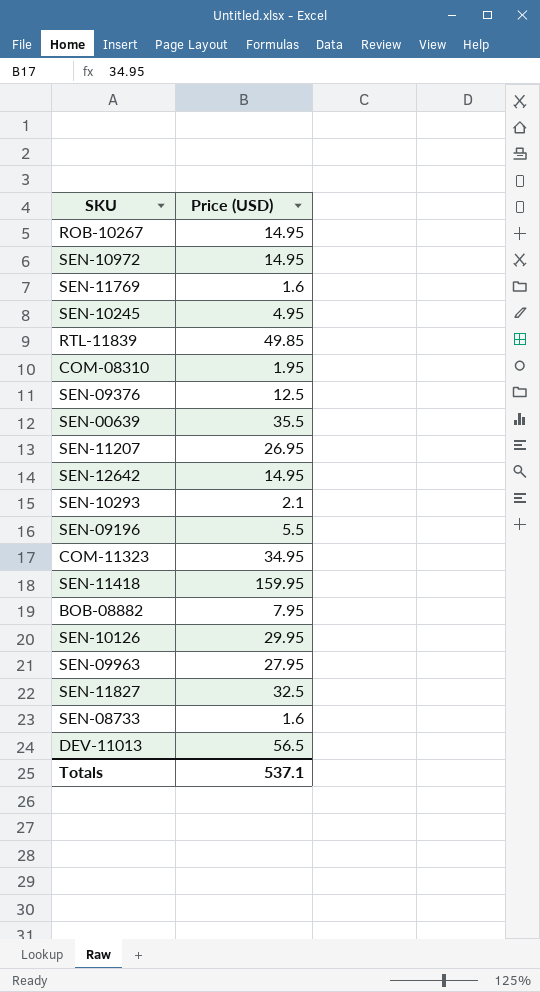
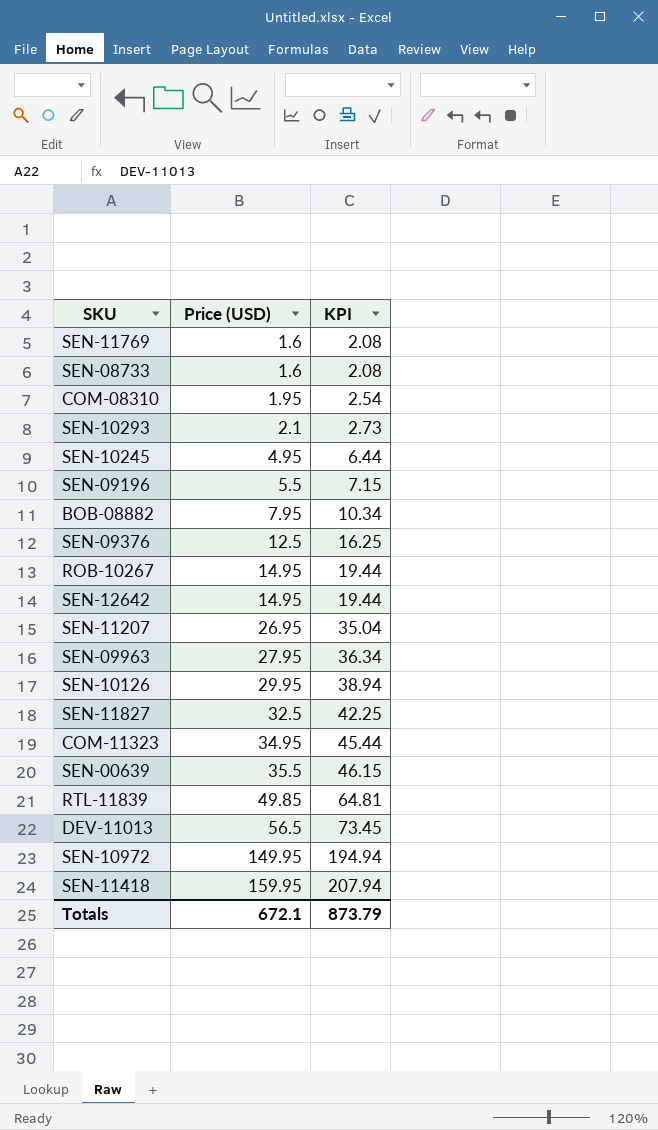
row order: none -> Price (USD) ascending
column KPI | formula: none -> [Price (USD)] * 1.3
SEN-10972 | Price (USD): 14.95 -> 149.95
Totals | Price (USD): 537.1 -> 672.1

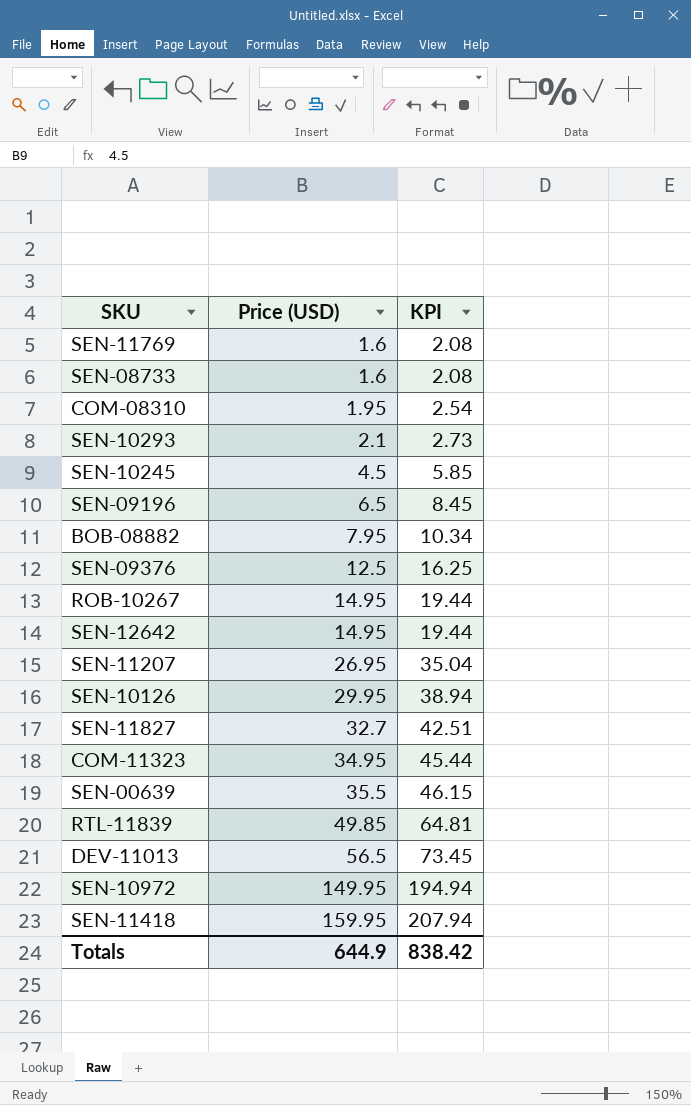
row SEN-09963: 27.95 | 36.34 -> none
SEN-10245 | Price (USD): 4.95 -> 4.5
SEN-10245 | KPI: 6.44 -> 5.85
SEN-09196 | Price (USD): 5.5 -> 6.5
SEN-09196 | KPI: 7.15 -> 8.45
SEN-11827 | Price (USD): 32.5 -> 32.7
SEN-11827 | KPI: 42.25 -> 42.51
Totals | Price (USD): 672.1 -> 644.9
Totals | KPI: 873.79 -> 838.42

